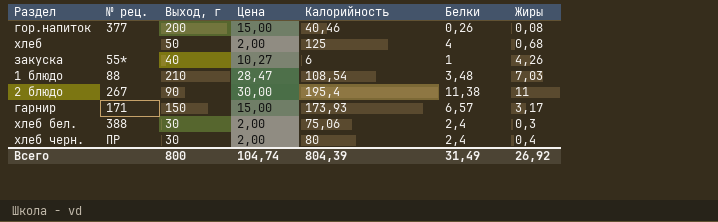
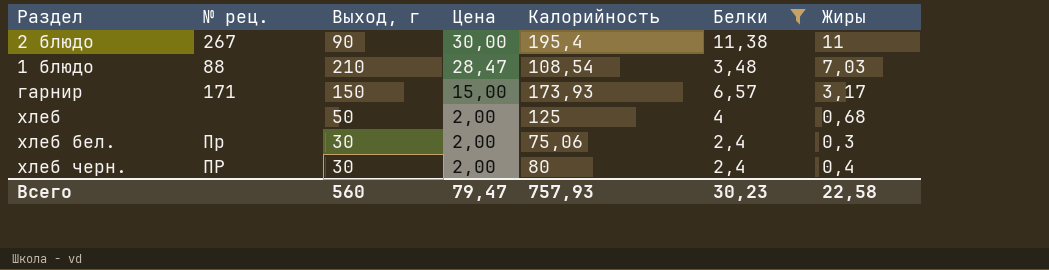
filter: none -> Белки >= 2,4
row order: none -> Цена descending
хлеб бел. | № рец.: 388 -> Пр
Всего | Выход, г: 800 -> 560
Всего | Цена: 104,74 -> 79,47
Всего | Калорийность: 804,39 -> 757,93
Всего | Белки: 31,49 -> 30,23
Всего | Жиры: 26,92 -> 22,58

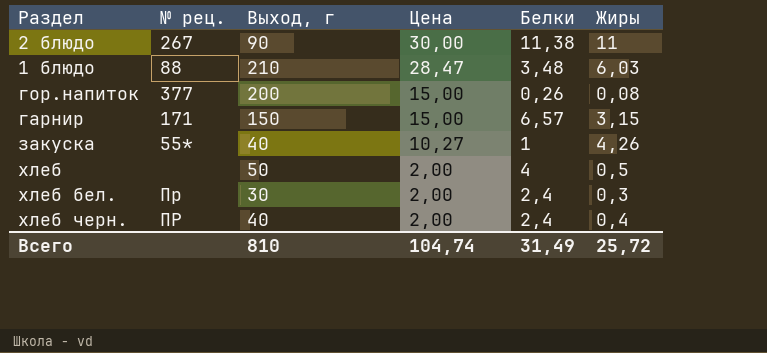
filter: Белки >= 2,4 -> none
column Калорийность | position: 5 -> none
1 блюдо | Жиры: 7,03 -> 6,03
гарнир | Жиры: 3,17 -> 3,15
хлеб | Жиры: 0,68 -> 0,5
хлеб черн. | Выход, г: 30 -> 40
Всего | Выход, г: 560 -> 810
Всего | Цена: 79,47 -> 104,74
Всего | Белки: 30,23 -> 31,49
Всего | Жиры: 22,58 -> 25,72

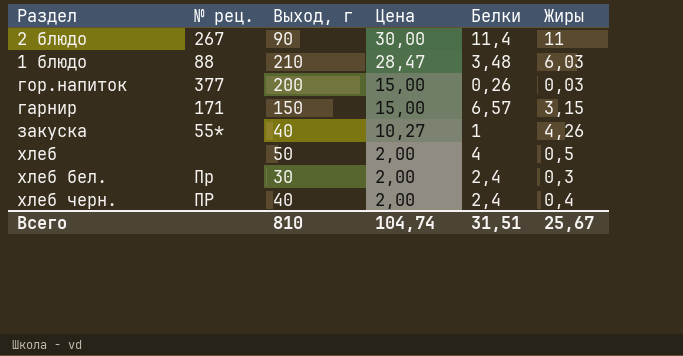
2 блюдо | Белки: 11,38 -> 11,4
гор.напиток | Жиры: 0,08 -> 0,03
Всего | Белки: 31,49 -> 31,51
Всего | Жиры: 25,72 -> 25,67

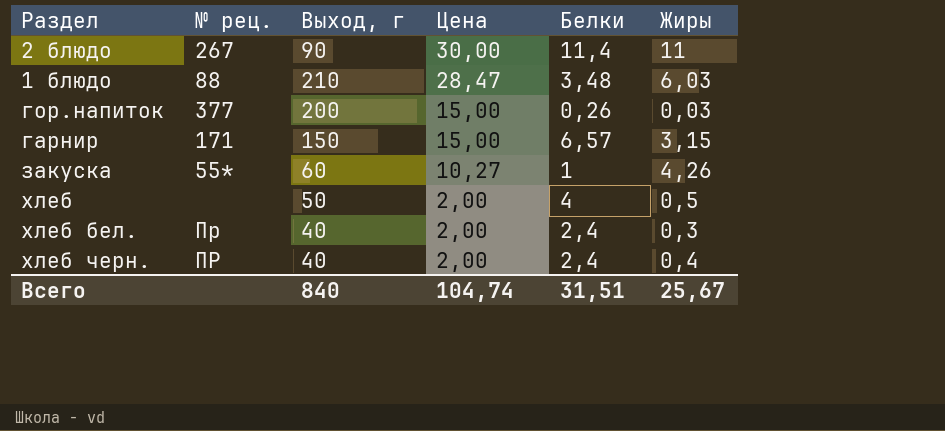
закуска | Выход, г: 40 -> 60
хлеб бел. | Выход, г: 30 -> 40
Всего | Выход, г: 810 -> 840

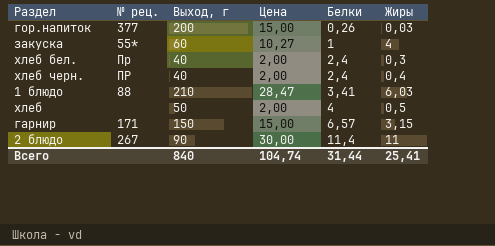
row order: Цена descending -> Белки ascending
закуска | Жиры: 4,26 -> 4
1 блюдо | Белки: 3,48 -> 3,41
Всего | Белки: 31,51 -> 31,44
Всего | Жиры: 25,67 -> 25,41

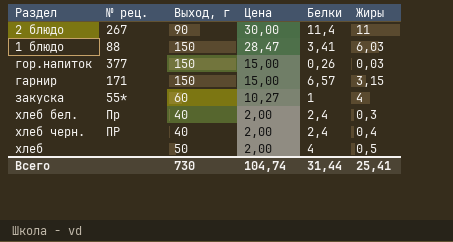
row order: Белки ascending -> Цена descending
1 блюдо | Выход, г: 210 -> 150
гор.напиток | Выход, г: 200 -> 150
Всего | Выход, г: 840 -> 730

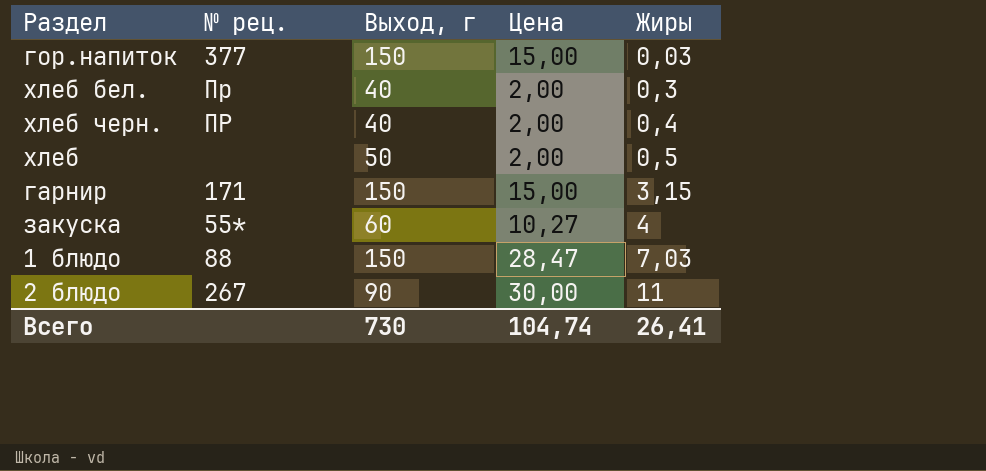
row order: Цена descending -> Жиры ascending
column Белки | position: 5 -> none
1 блюдо | Жиры: 6,03 -> 7,03
Всего | Жиры: 25,41 -> 26,41

